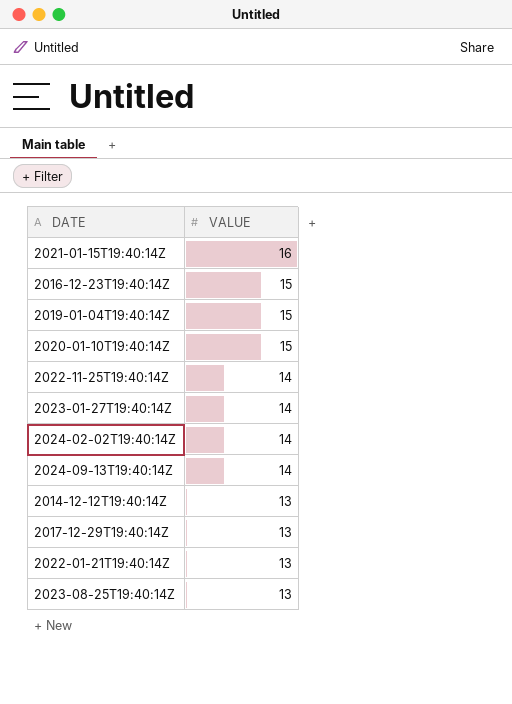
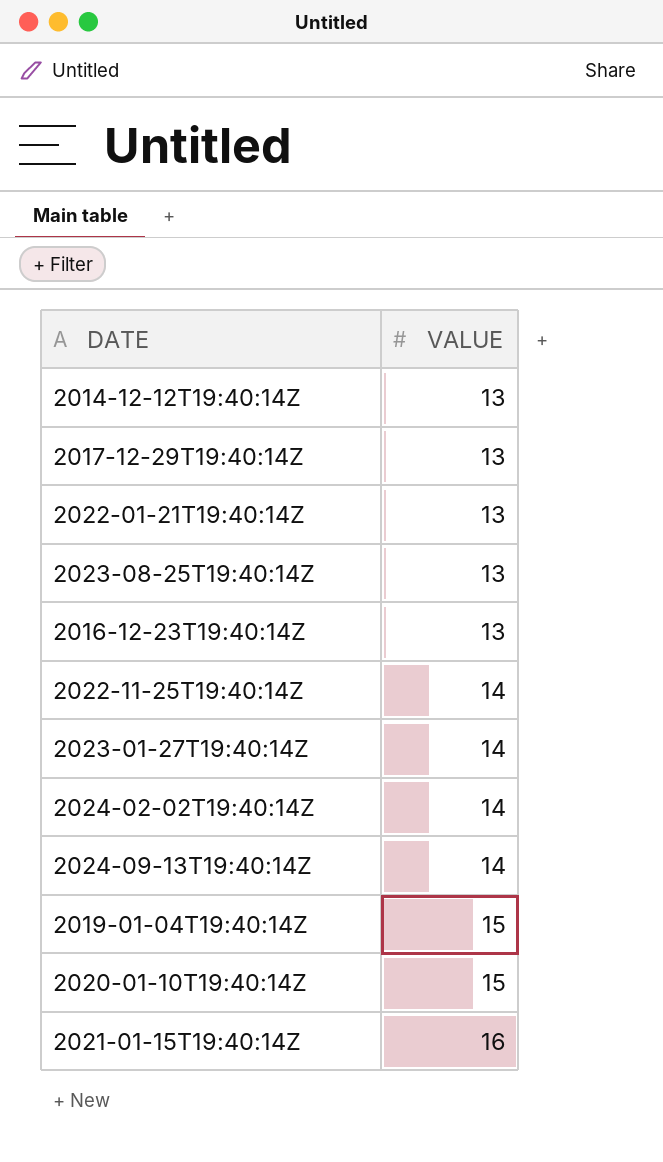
row order: VALUE descending -> VALUE ascending
2016-12-23T19:40:14Z | VALUE: 15 -> 13

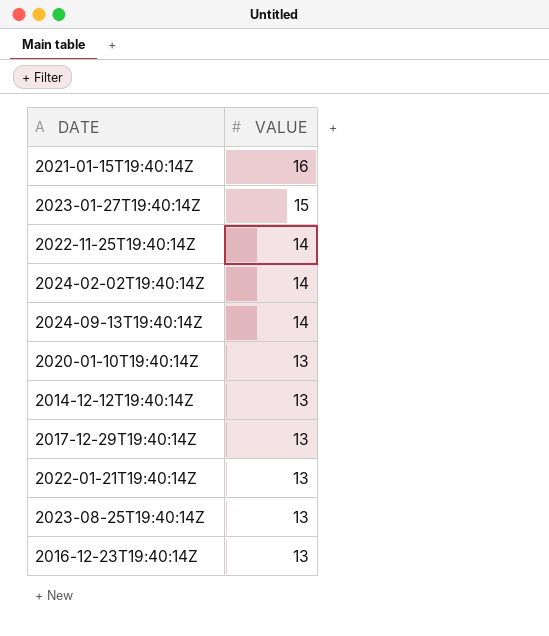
row order: VALUE ascending -> VALUE descending
row 2019-01-04T19:40:14Z: 15 -> none
2023-01-27T19:40:14Z | VALUE: 14 -> 15
2020-01-10T19:40:14Z | VALUE: 15 -> 13

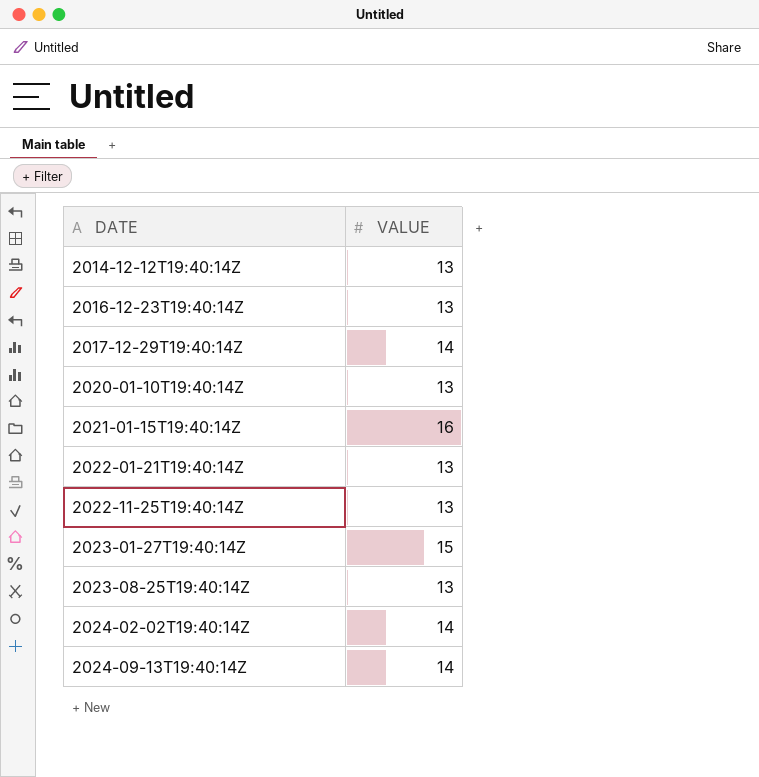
row order: VALUE descending -> DATE ascending
2017-12-29T19:40:14Z | VALUE: 13 -> 14
2022-11-25T19:40:14Z | VALUE: 14 -> 13

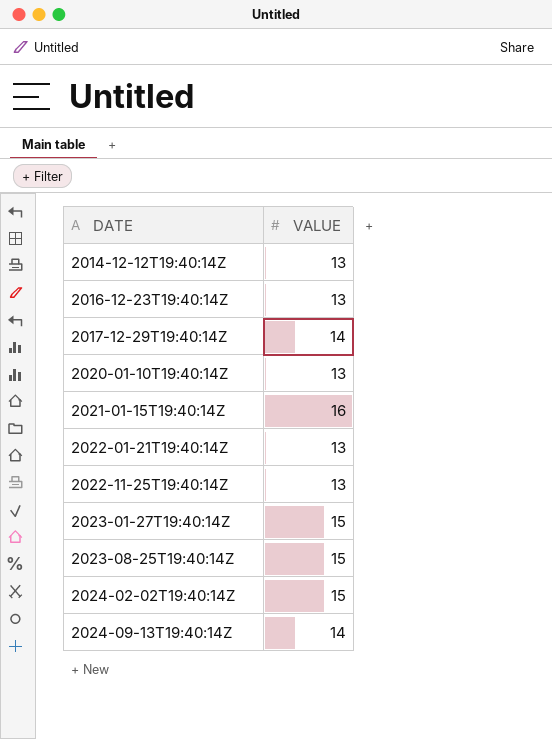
2023-08-25T19:40:14Z | VALUE: 13 -> 15
2024-02-02T19:40:14Z | VALUE: 14 -> 15

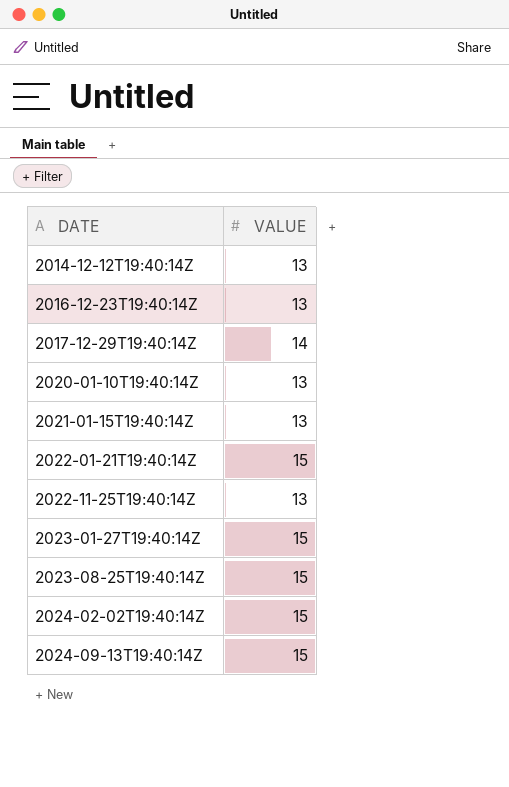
2021-01-15T19:40:14Z | VALUE: 16 -> 13
2022-01-21T19:40:14Z | VALUE: 13 -> 15
2024-09-13T19:40:14Z | VALUE: 14 -> 15

